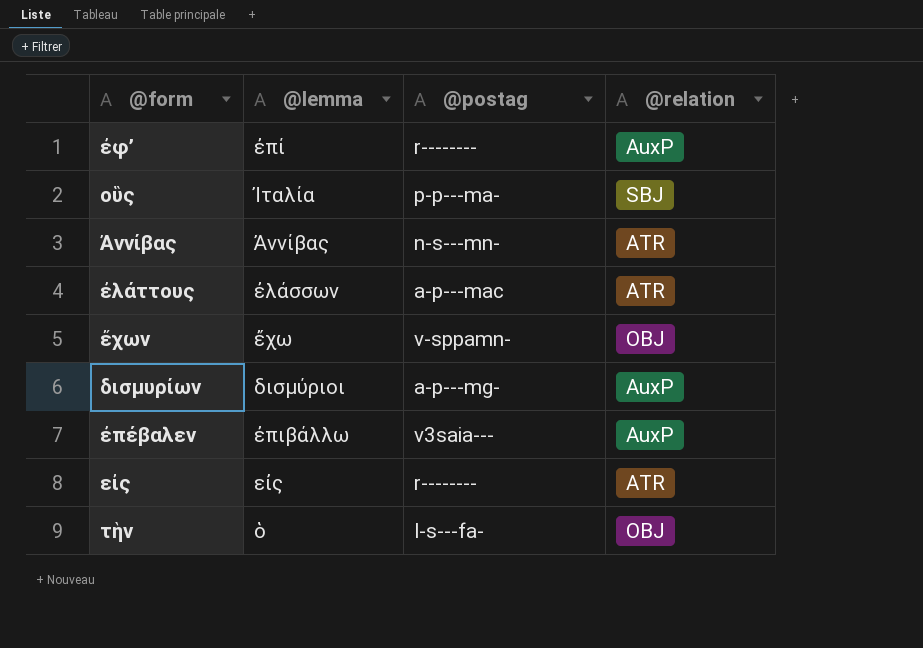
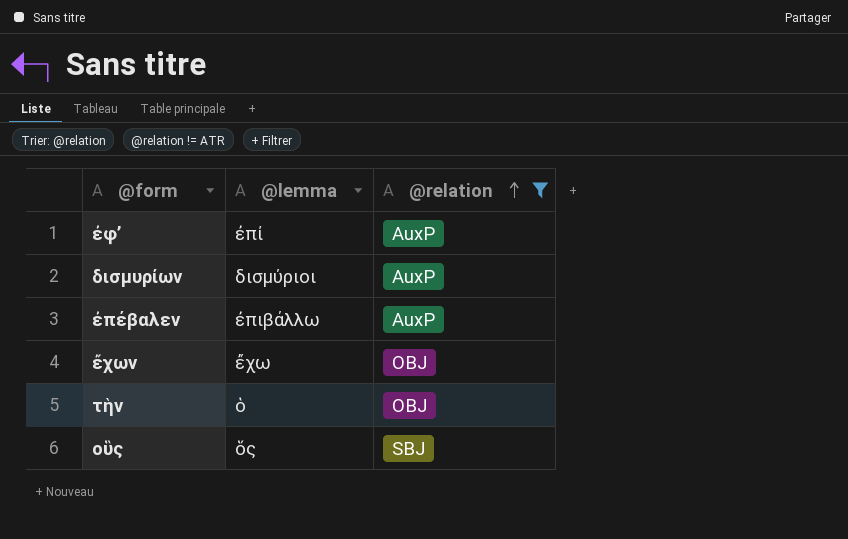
filter: none -> @relation != ATR
row order: none -> @relation ascending
column @postag | position: 3 -> none
οὓς | @lemma: Ἰταλία -> ὅς

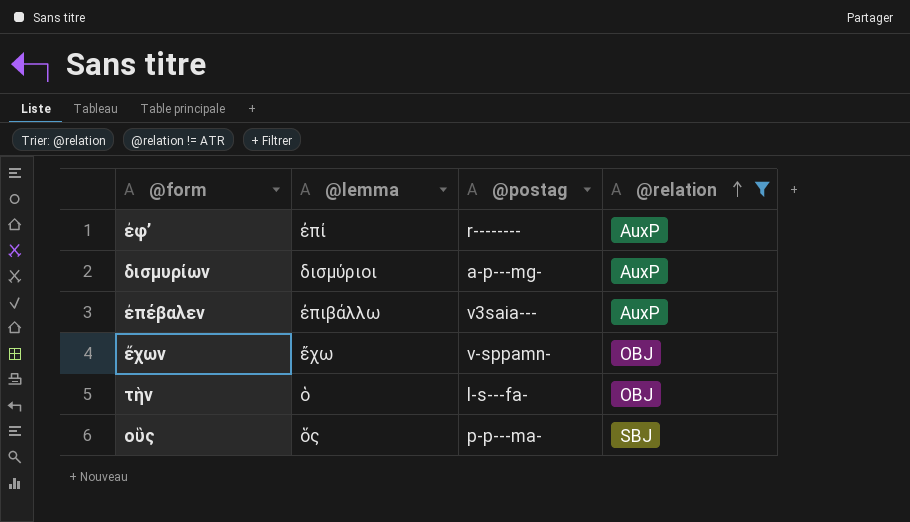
column @postag | position: none -> 3

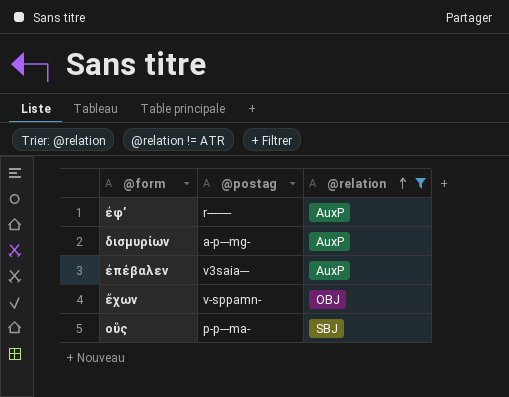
column @lemma | position: 2 -> none
row τὴν: ὁ | l-s---fa- | OBJ -> none

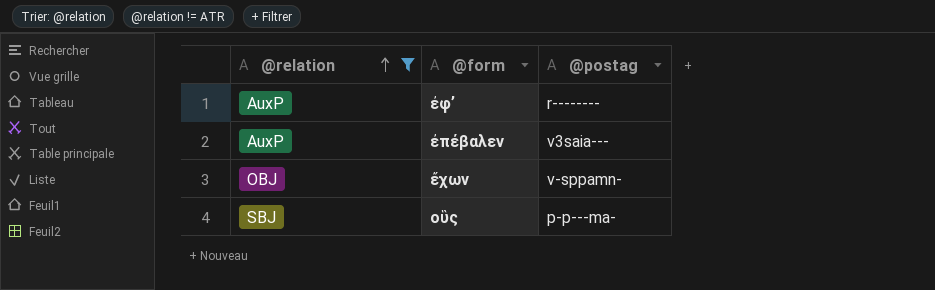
column @relation | position: 3 -> 1
row δισμυρίων: a-p---mg- | AuxP -> none

